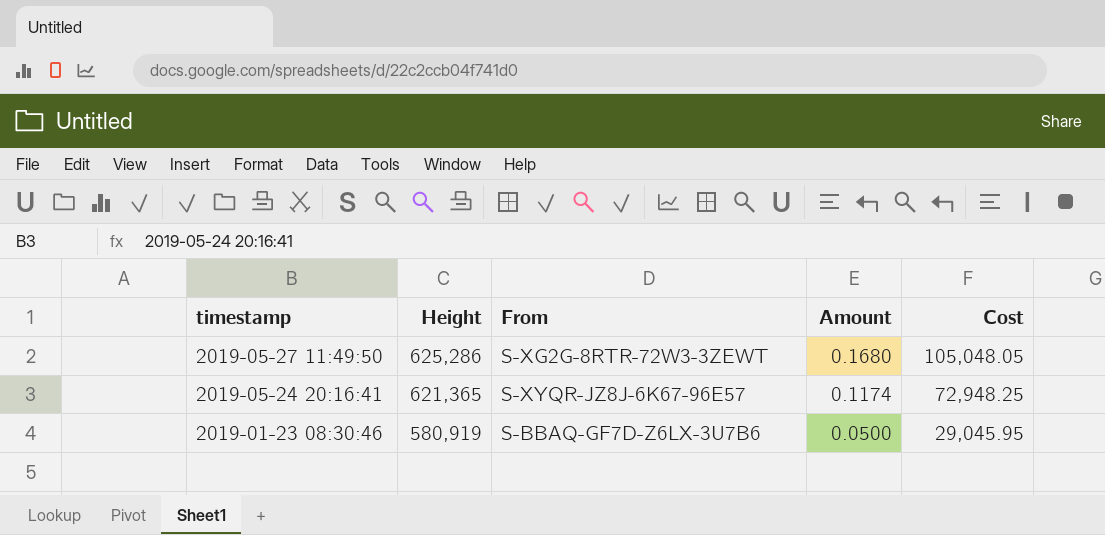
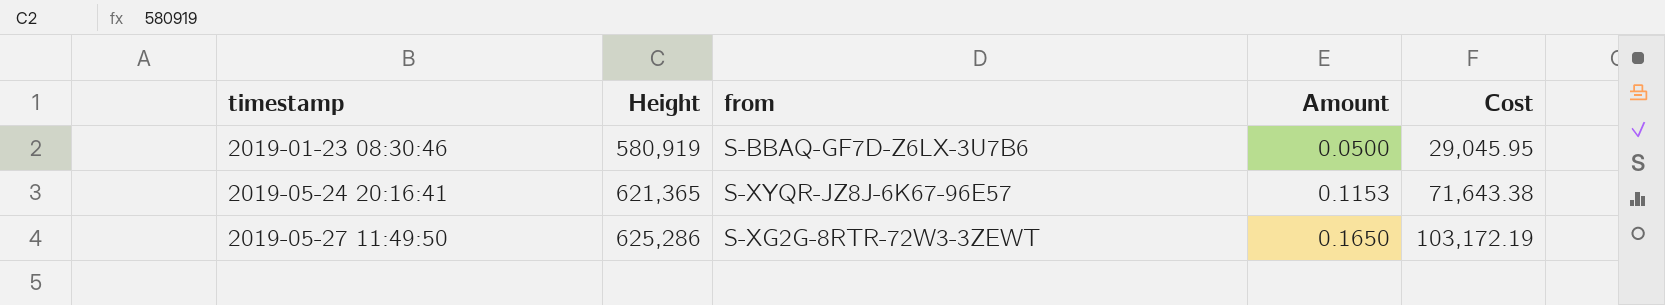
row order: timestamp descending -> timestamp ascending
column name: From -> from
2019-05-24 20:16:41 | Amount: 0.1174 -> 0.1153
2019-05-24 20:16:41 | Cost: 72,948.25 -> 71,643.38
2019-05-27 11:49:50 | Amount: 0.1680 -> 0.1650
2019-05-27 11:49:50 | Cost: 105,048.05 -> 103,172.19

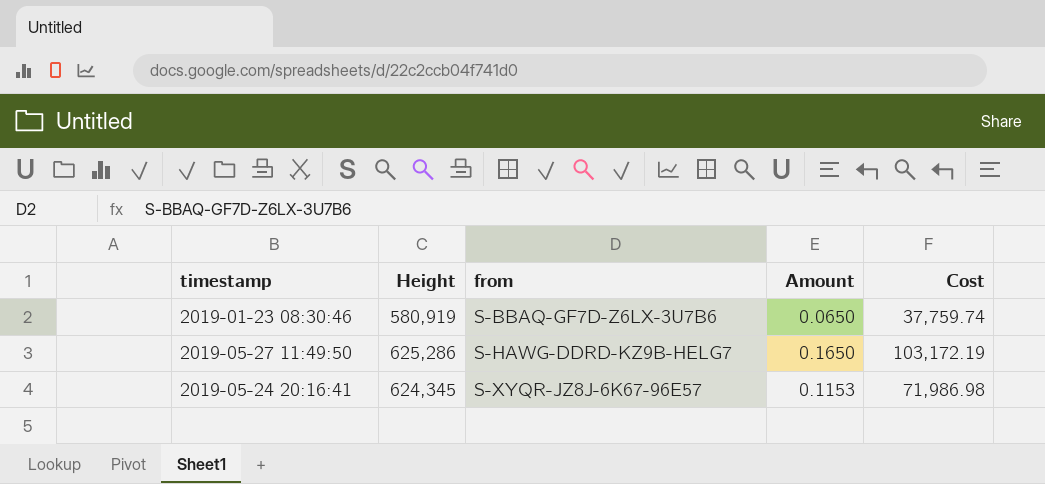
row order: timestamp ascending -> from ascending
2019-01-23 08:30:46 | Amount: 0.0500 -> 0.0650
2019-01-23 08:30:46 | Cost: 29,045.95 -> 37,759.74
2019-05-27 11:49:50 | from: S-XG2G-8RTR-72W3-3ZEWT -> S-HAWG-DDRD-KZ9B-HELG7
2019-05-24 20:16:41 | Height: 621,365 -> 624,345
2019-05-24 20:16:41 | Cost: 71,643.38 -> 71,986.98

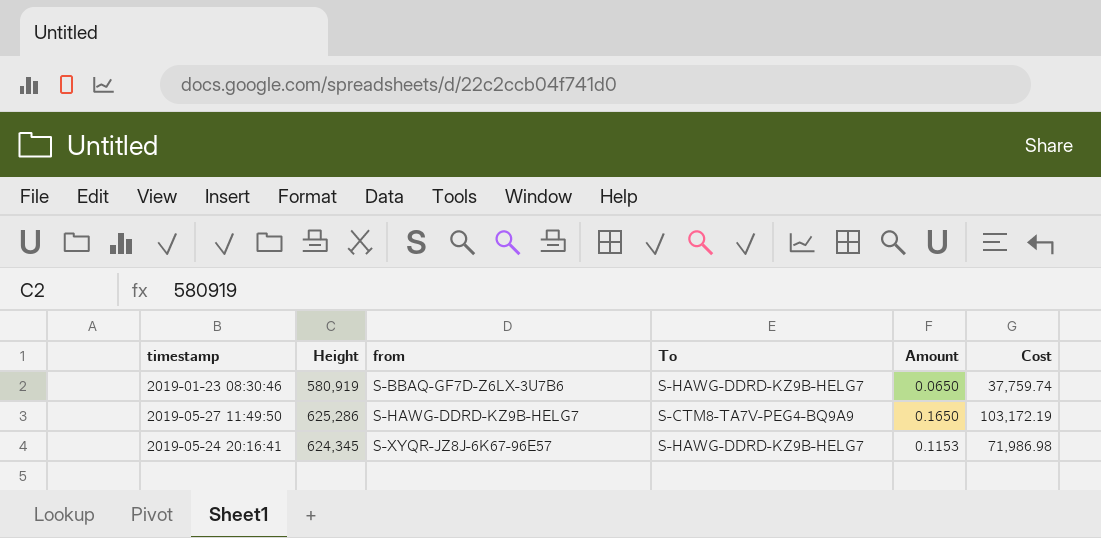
column To | position: none -> 4

